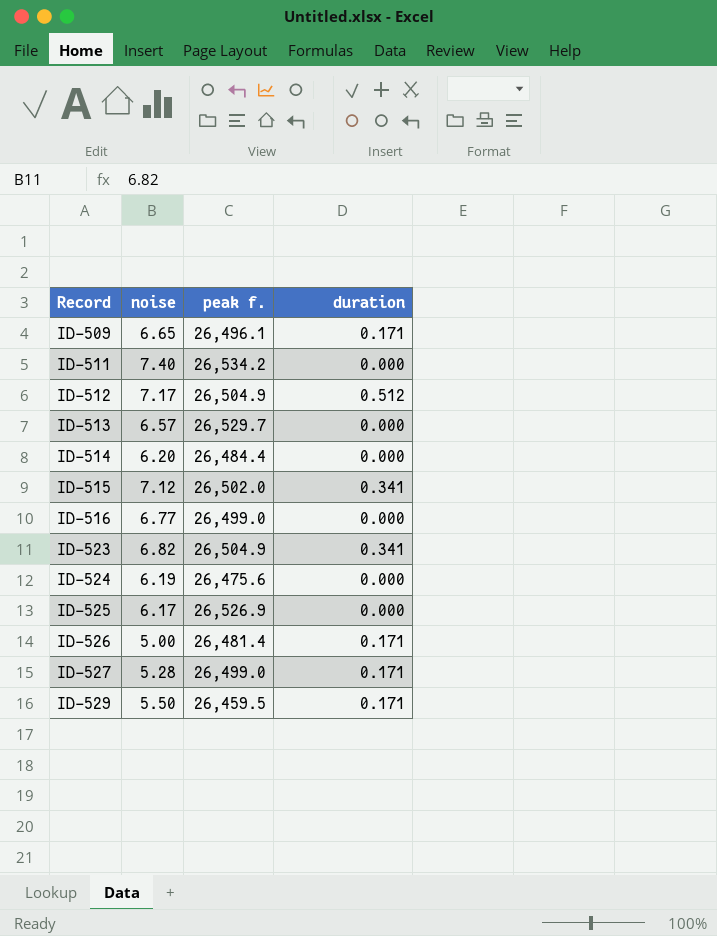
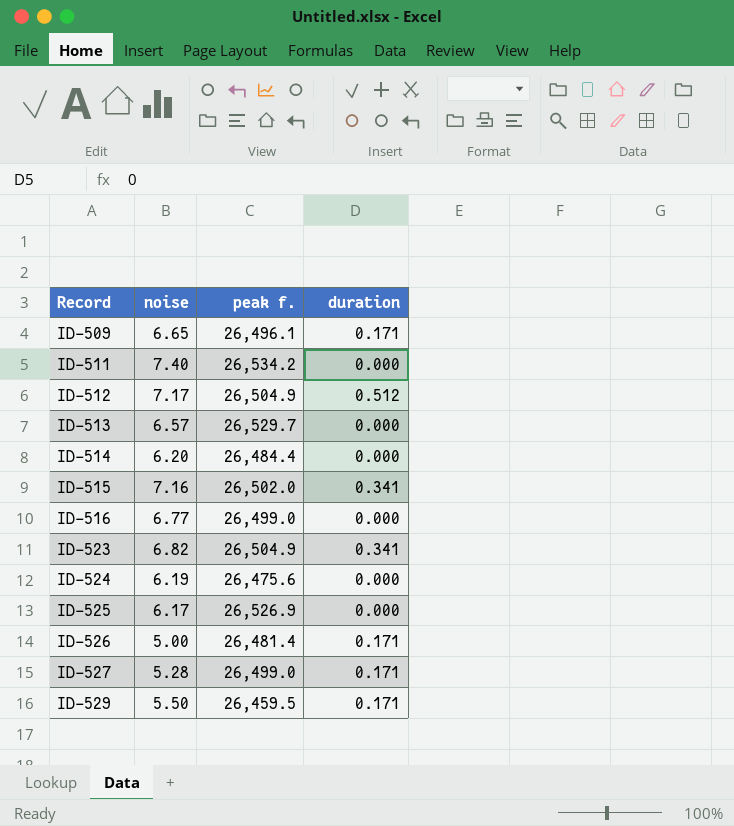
ID-515 | noise: 7.12 -> 7.16

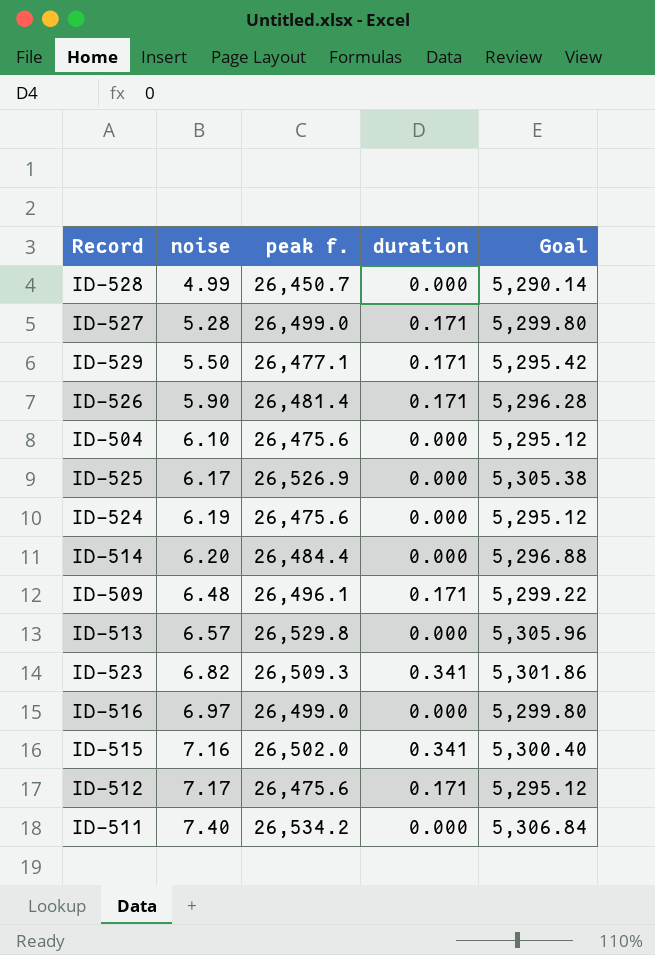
row order: Record ascending -> noise ascending
column Goal | formula: none -> [peak f.] * 0.2
row ID-528: none -> 4.99 | 26,450.7 | 0.000 | 5,290.14
ID-529 | peak f.: 26,459.5 -> 26,477.1
ID-526 | noise: 5.00 -> 5.90
row ID-504: none -> 6.10 | 26,475.6 | 0.000 | 5,295.12
ID-509 | noise: 6.65 -> 6.48
ID-513 | peak f.: 26,529.7 -> 26,529.8
ID-523 | peak f.: 26,504.9 -> 26,509.3
ID-516 | noise: 6.77 -> 6.97
ID-512 | peak f.: 26,504.9 -> 26,475.6
ID-512 | duration: 0.512 -> 0.171

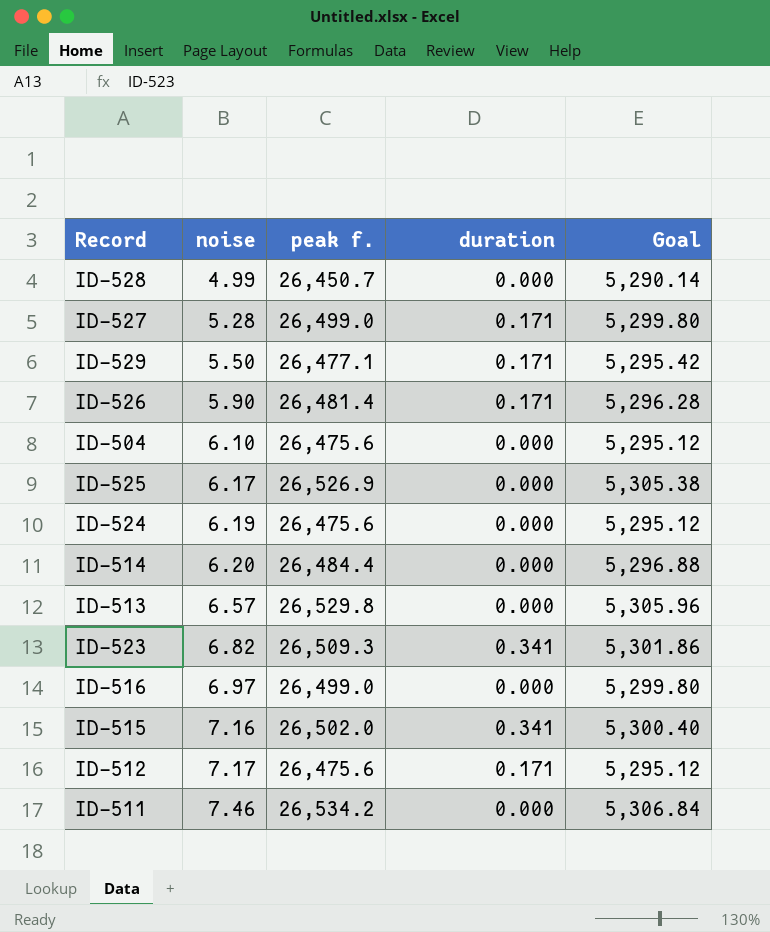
row ID-509: 6.48 | 26,496.1 | 0.171 | 5,299.22 -> none
ID-511 | noise: 7.40 -> 7.46

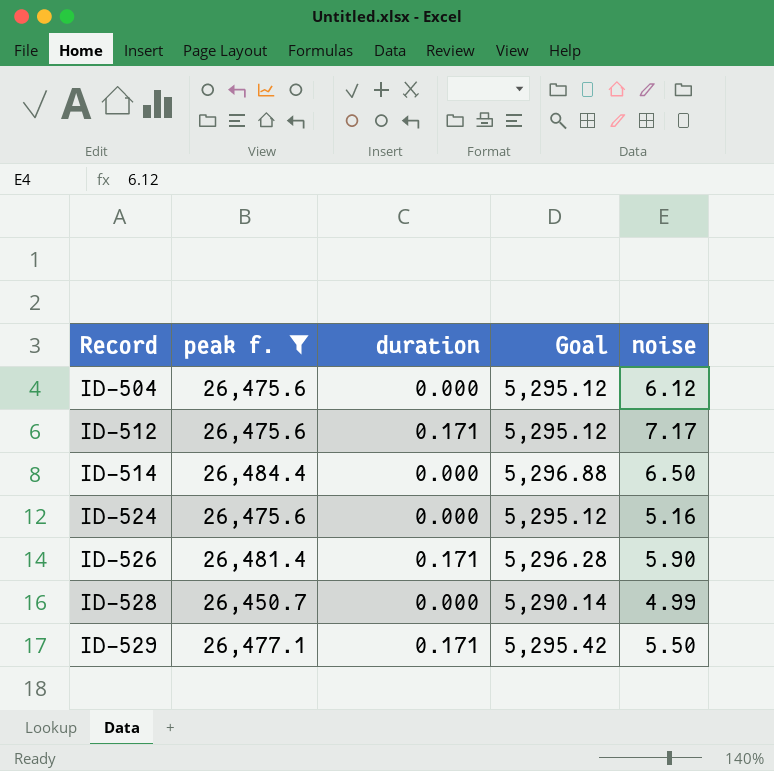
filter: none -> peak f. <= 26,484.4
row order: noise ascending -> Record ascending
column noise | position: 2 -> 5
ID-504 | noise: 6.10 -> 6.12
ID-514 | noise: 6.20 -> 6.50
ID-524 | noise: 6.19 -> 5.16

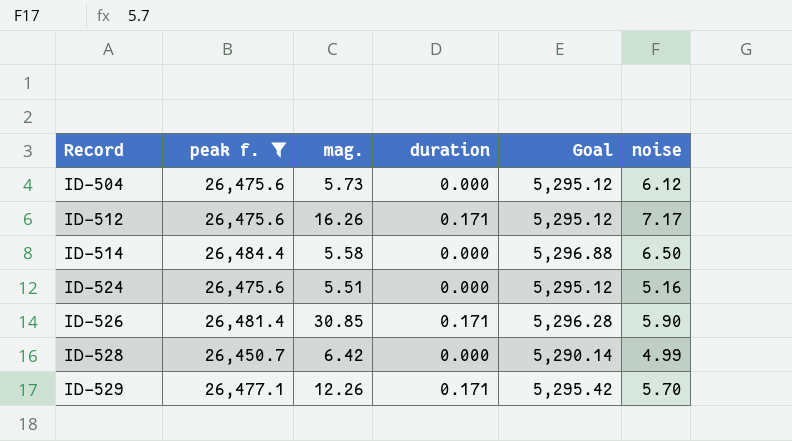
column mag. | position: none -> 3
ID-529 | noise: 5.50 -> 5.70

